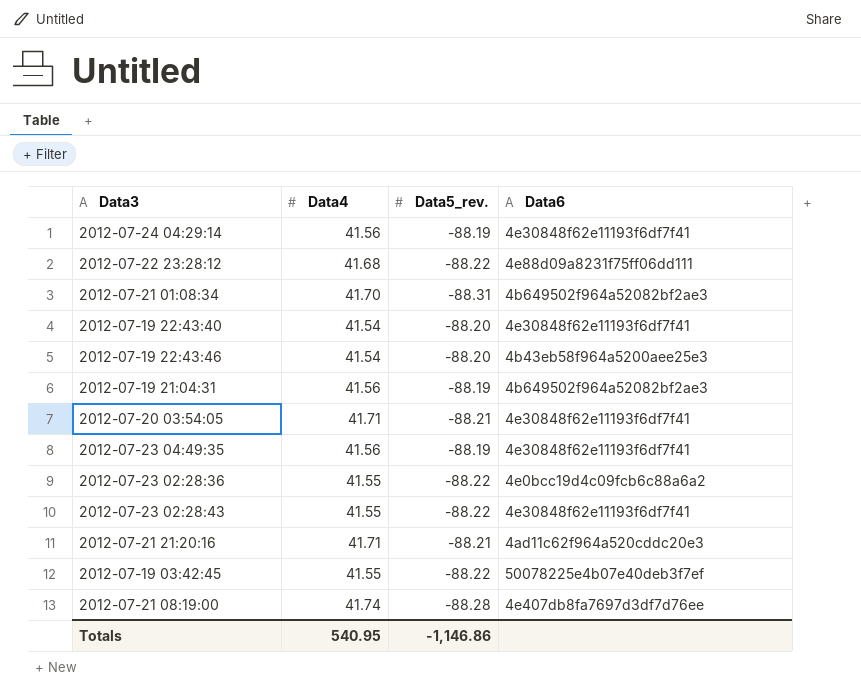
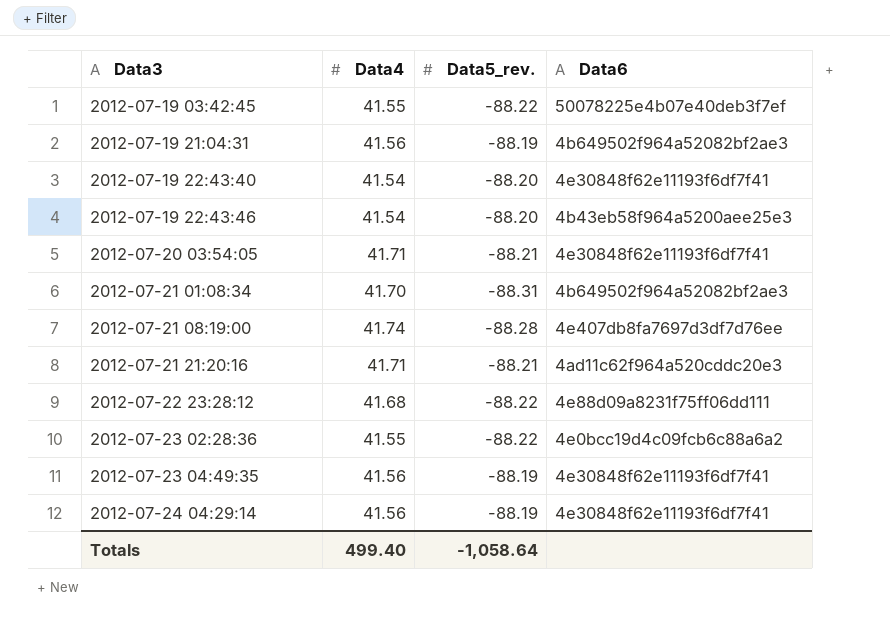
row order: none -> Data3 ascending
row 2012-07-23 02:28:43: 41.55 | -88.22 | 4e30848f62e11193f6df7f41 -> none
Totals | Data4: 540.95 -> 499.40
Totals | Data5_rev.: -1,146.86 -> -1,058.64

